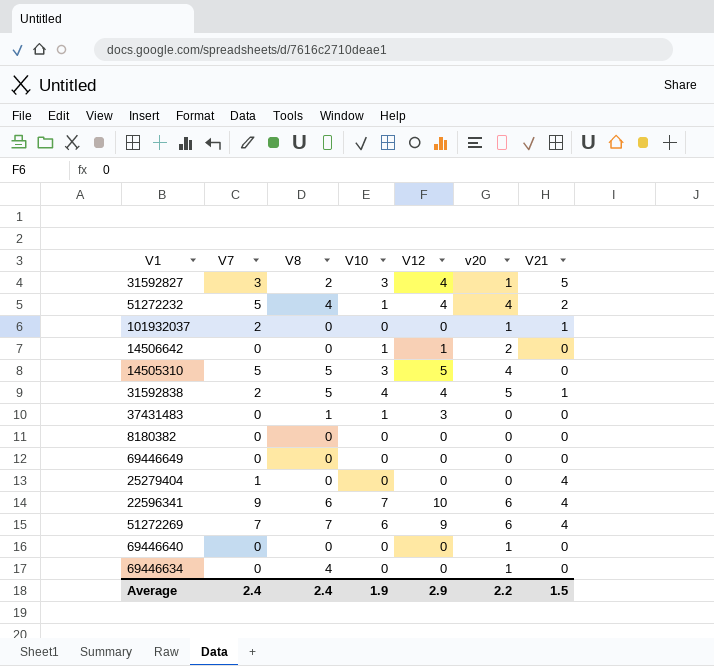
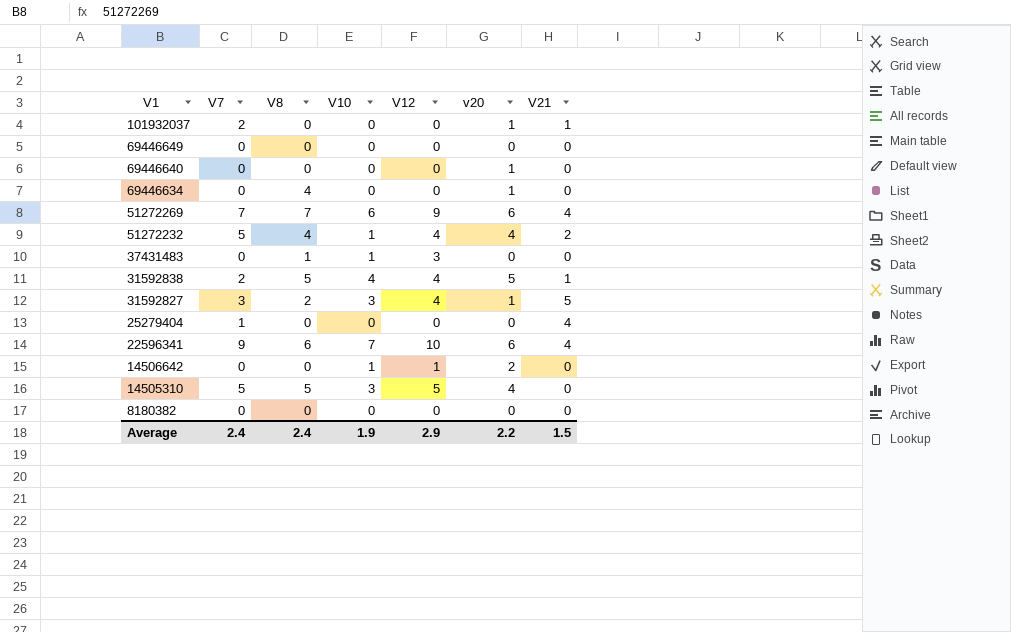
row order: none -> V1 descending

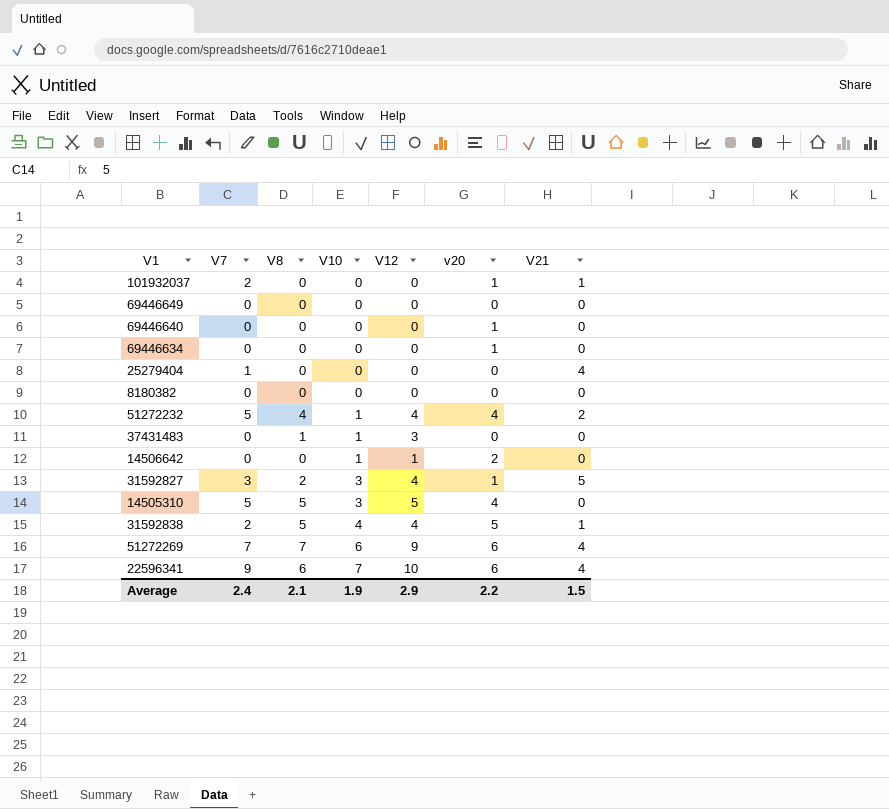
row order: V1 descending -> V10 ascending
69446634 | V8: 4 -> 0
Average | V8: 2.4 -> 2.1

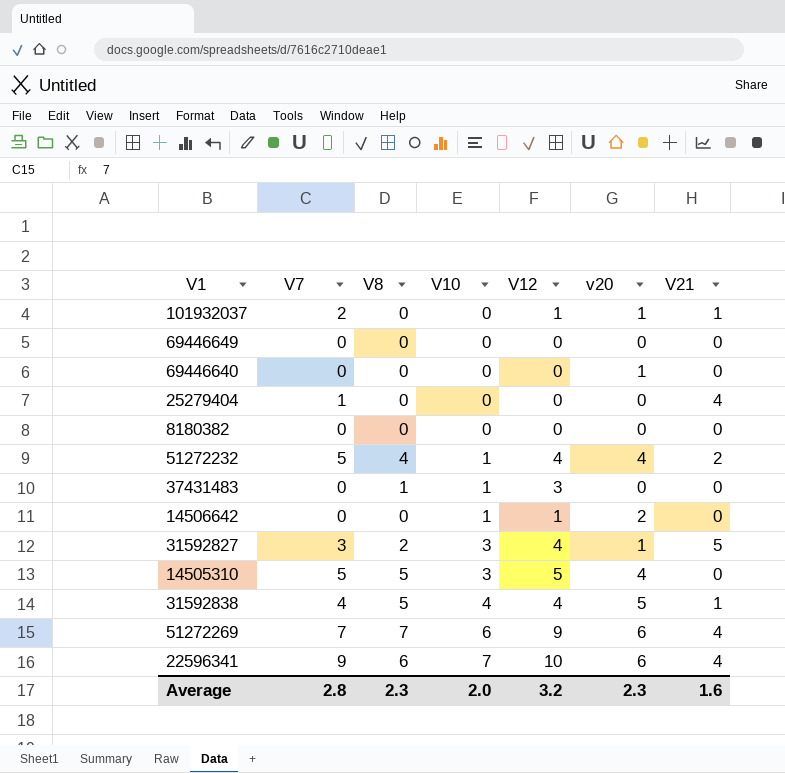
row 69446634: 0 | 0 | 0 | 0 | 1 | 0 -> none
101932037 | V12: 0 -> 1
31592838 | V7: 2 -> 4
Average | V7: 2.4 -> 2.8
Average | V8: 2.1 -> 2.3
Average | V10: 1.9 -> 2.0
Average | V12: 2.9 -> 3.2
Average | v20: 2.2 -> 2.3
Average | V21: 1.5 -> 1.6

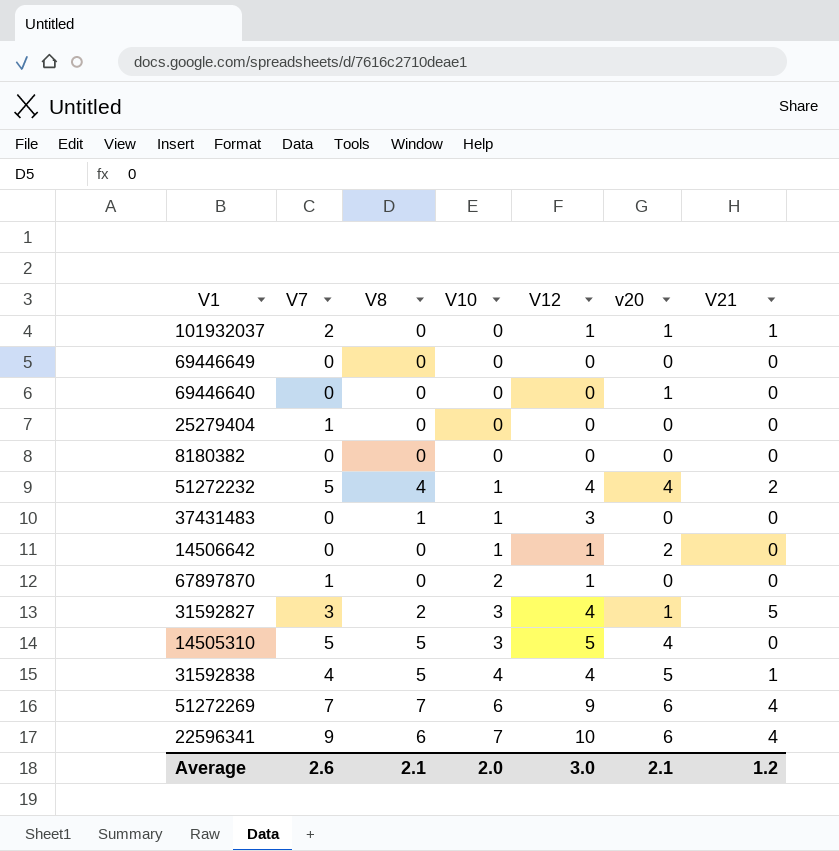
25279404 | V21: 4 -> 0
row 67897870: none -> 1 | 0 | 2 | 1 | 0 | 0
Average | V7: 2.8 -> 2.6
Average | V8: 2.3 -> 2.1
Average | V12: 3.2 -> 3.0
Average | v20: 2.3 -> 2.1
Average | V21: 1.6 -> 1.2

